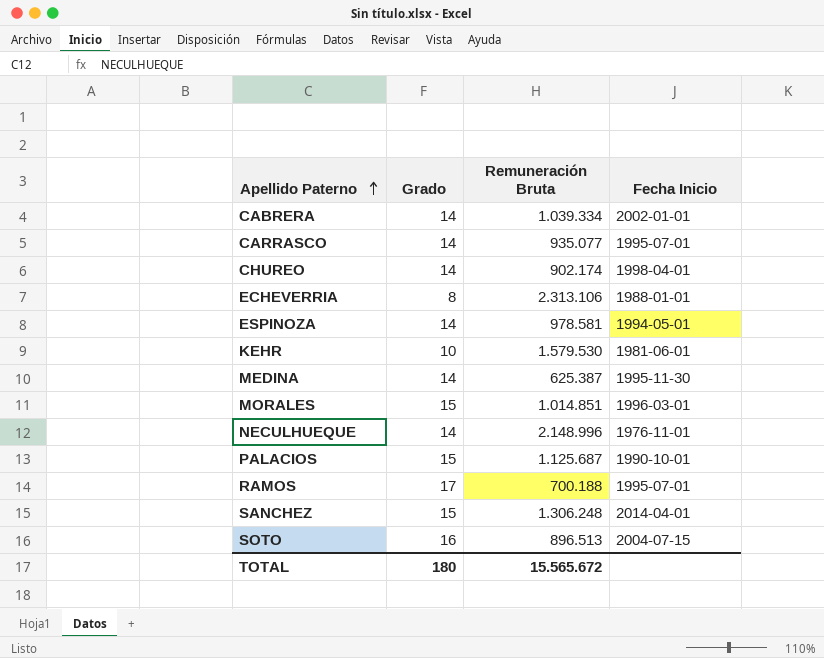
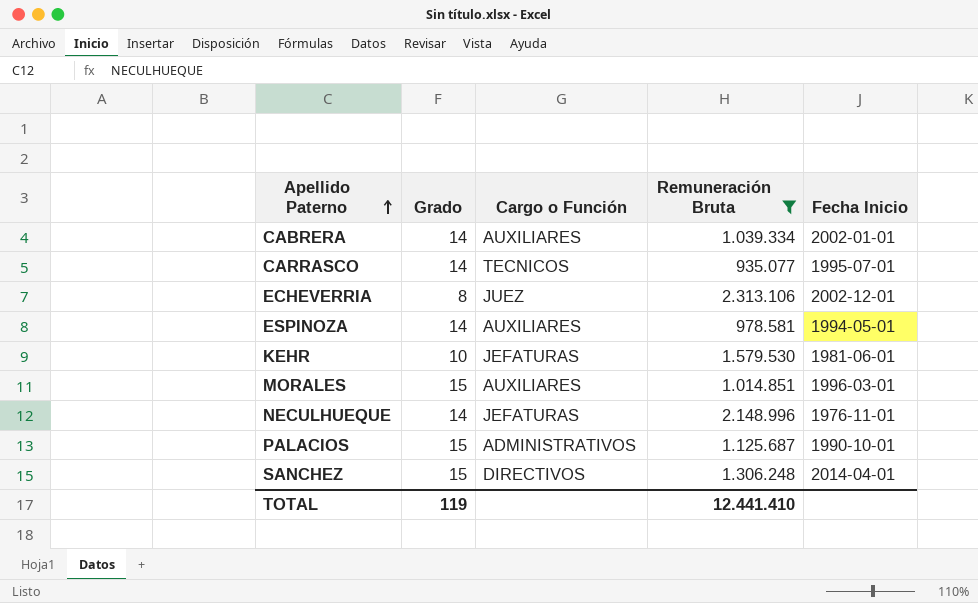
filter: none -> Remuneración Bruta >= 935.077
column Cargo o Función | position: none -> 3
ECHEVERRIA | Fecha Inicio: 1988-01-01 -> 2002-12-01
TOTAL | Grado: 180 -> 119
TOTAL | Remuneración Bruta: 15.565.672 -> 12.441.410

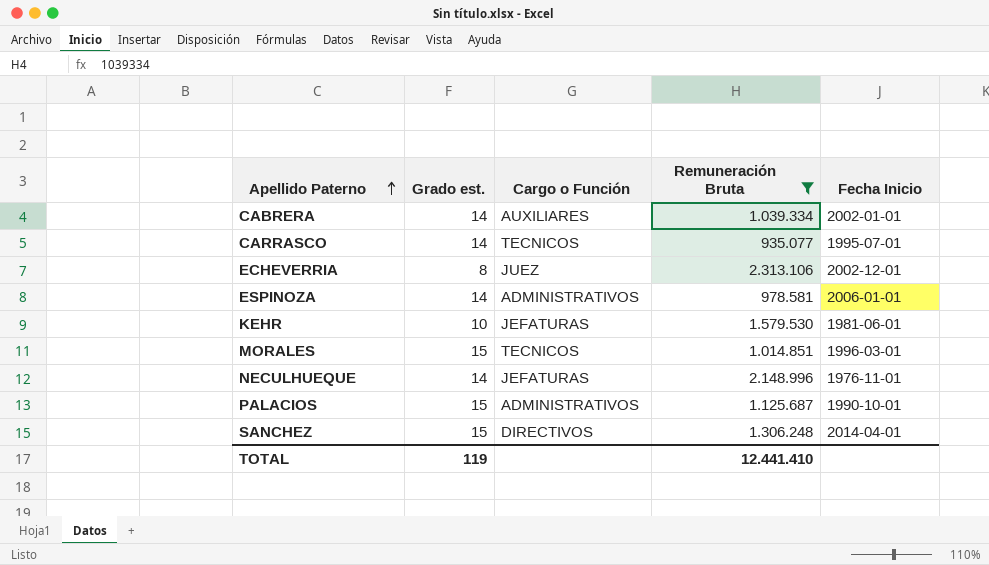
column name: Grado -> Grado est.
ESPINOZA | Cargo o Función: AUXILIARES -> ADMINISTRATIVOS
ESPINOZA | Fecha Inicio: 1994-05-01 -> 2006-01-01
MORALES | Cargo o Función: AUXILIARES -> TECNICOS

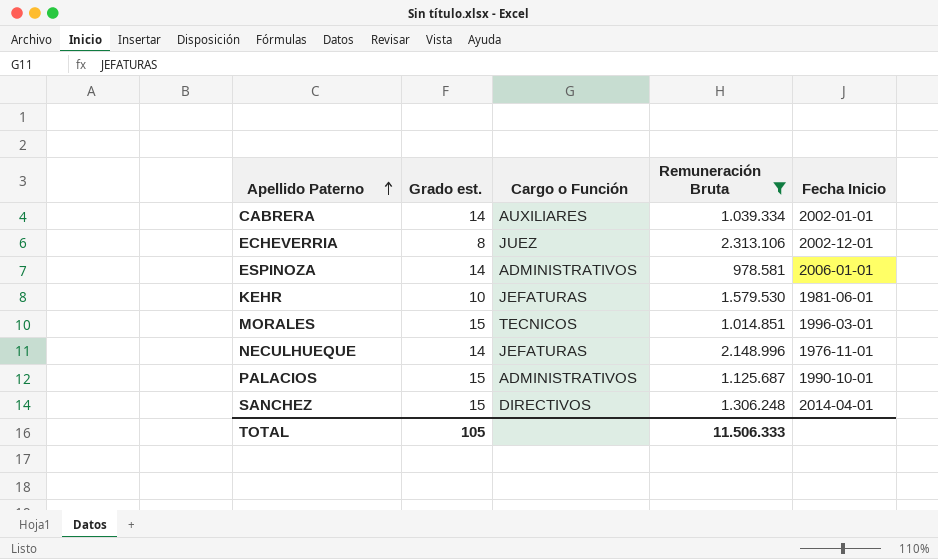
row CARRASCO: 14 | TECNICOS | 935.077 | 1995-07-01 -> none
TOTAL | Grado est.: 119 -> 105
TOTAL | Remuneración Bruta: 12.441.410 -> 11.506.333

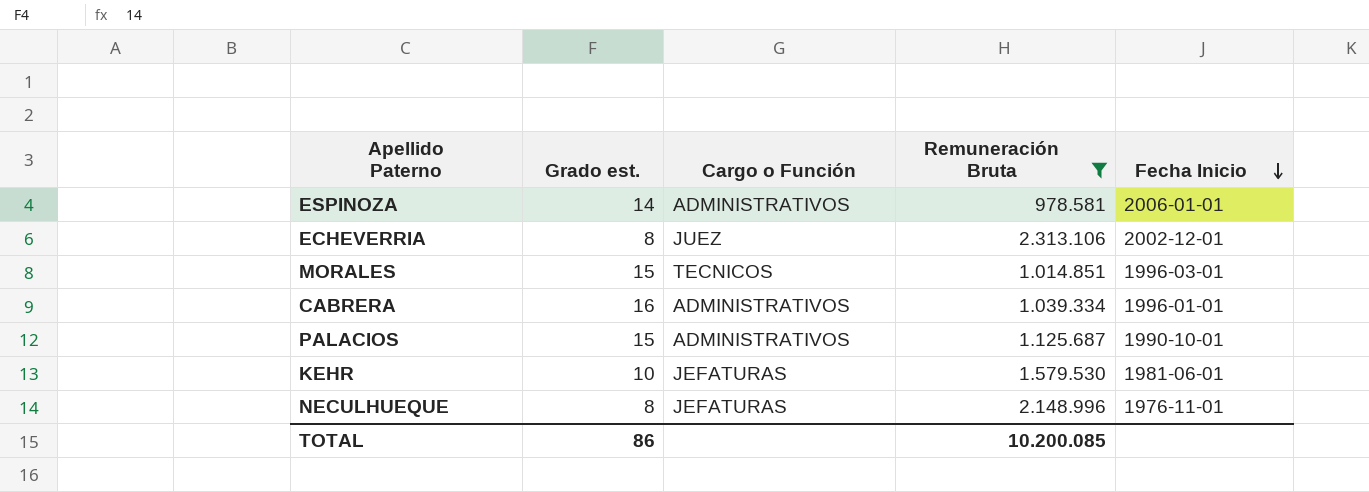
row order: Apellido Paterno ascending -> Fecha Inicio descending
row SANCHEZ: 15 | DIRECTIVOS | 1.306.248 | 2014-04-01 -> none
CABRERA | Grado est.: 14 -> 16
CABRERA | Cargo o Función: AUXILIARES -> ADMINISTRATIVOS
CABRERA | Fecha Inicio: 2002-01-01 -> 1996-01-01
NECULHUEQUE | Grado est.: 14 -> 8
TOTAL | Grado est.: 105 -> 86
TOTAL | Remuneración Bruta: 11.506.333 -> 10.200.085

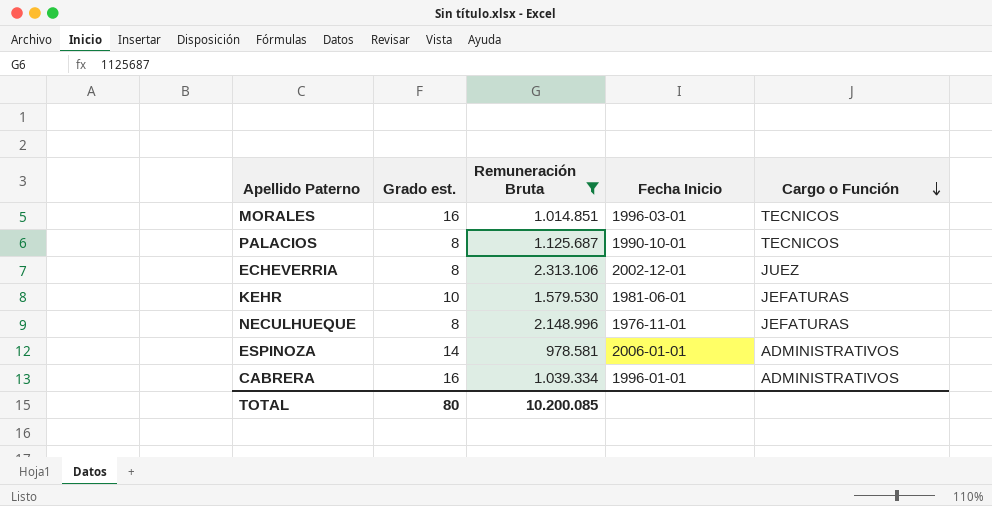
row order: Fecha Inicio descending -> Cargo o Función descending
column Cargo o Función | position: 3 -> 5
MORALES | Grado est.: 15 -> 16
PALACIOS | Grado est.: 15 -> 8
PALACIOS | Cargo o Función: ADMINISTRATIVOS -> TECNICOS
TOTAL | Grado est.: 86 -> 80

